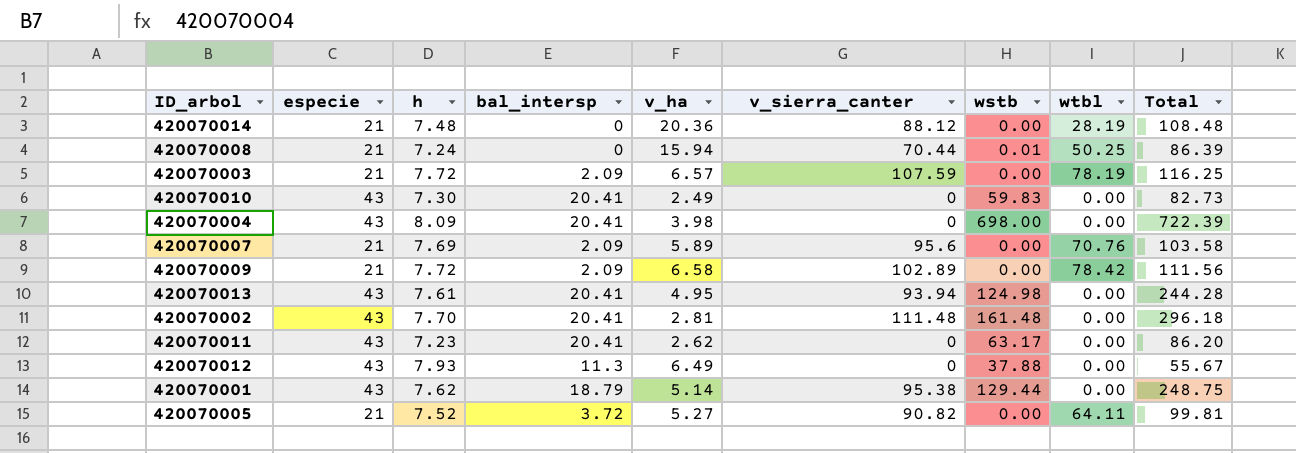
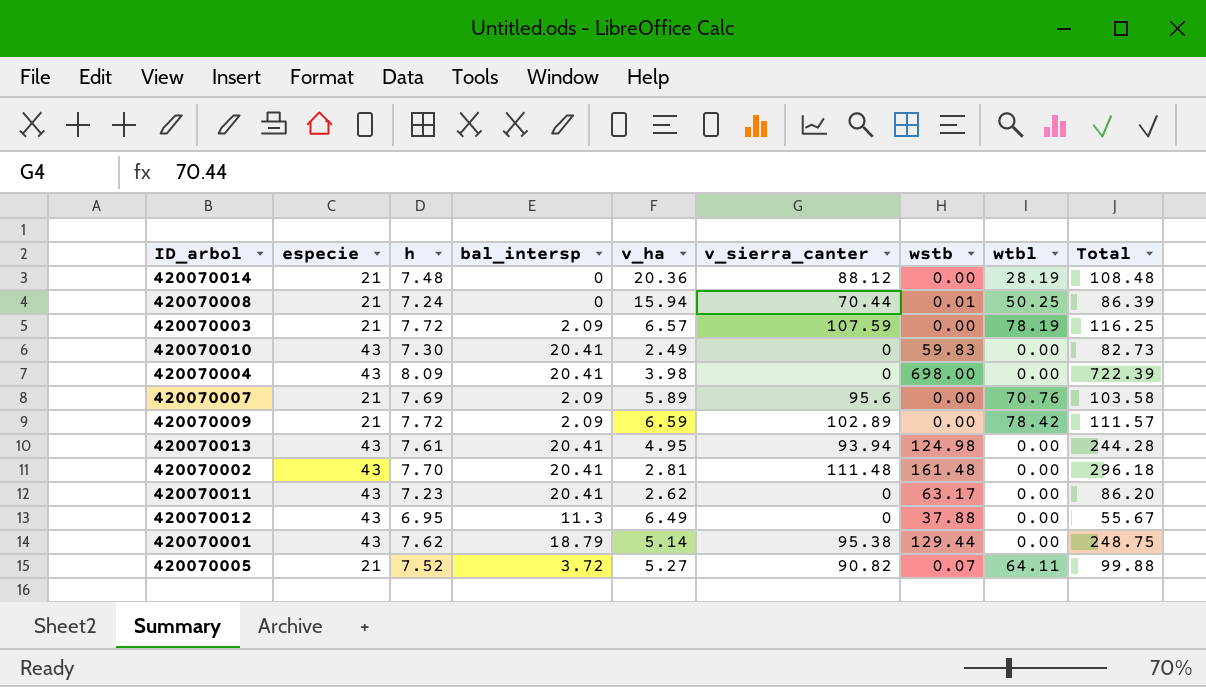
420070009 | v_ha: 6.58 -> 6.59
420070009 | Total: 111.56 -> 111.57
420070012 | h: 7.93 -> 6.95
420070005 | wstb: 0.00 -> 0.07
420070005 | Total: 99.81 -> 99.88

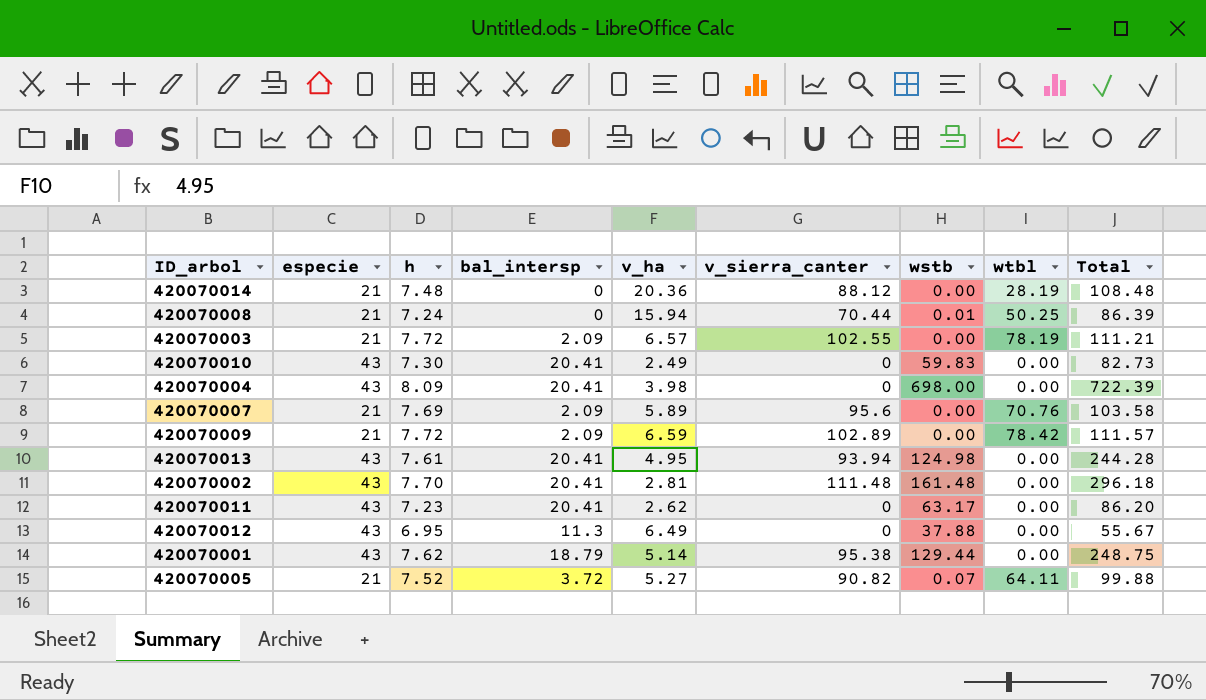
420070003 | v_sierra_canter: 107.59 -> 102.55
420070003 | Total: 116.25 -> 111.21

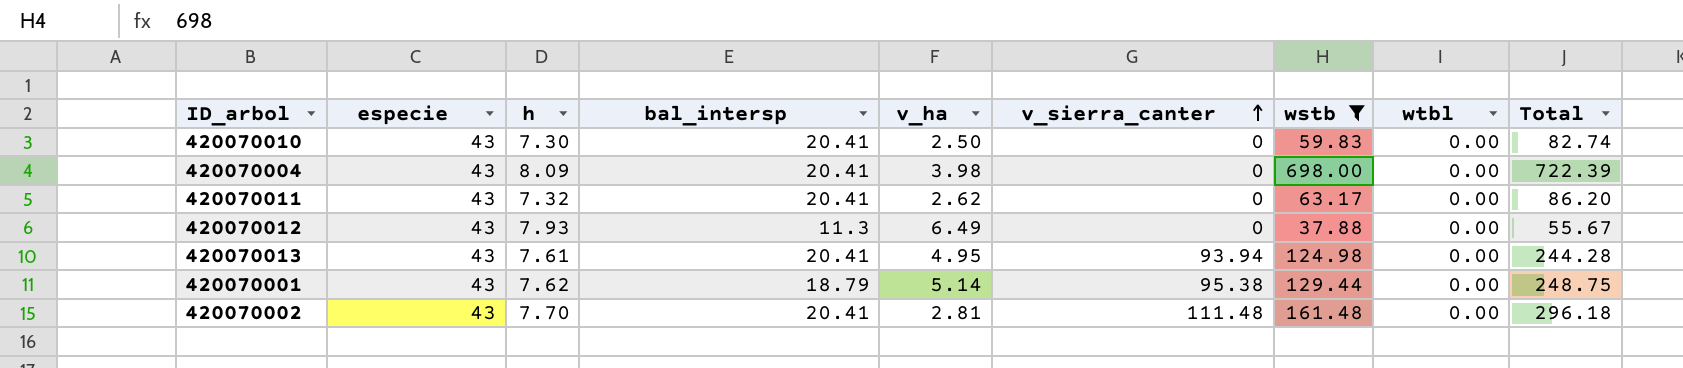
filter: none -> wstb >= 37.88
row order: none -> v_sierra_canter ascending
420070010 | v_ha: 2.49 -> 2.50
420070010 | Total: 82.73 -> 82.74
420070011 | h: 7.23 -> 7.32
420070012 | h: 6.95 -> 7.93

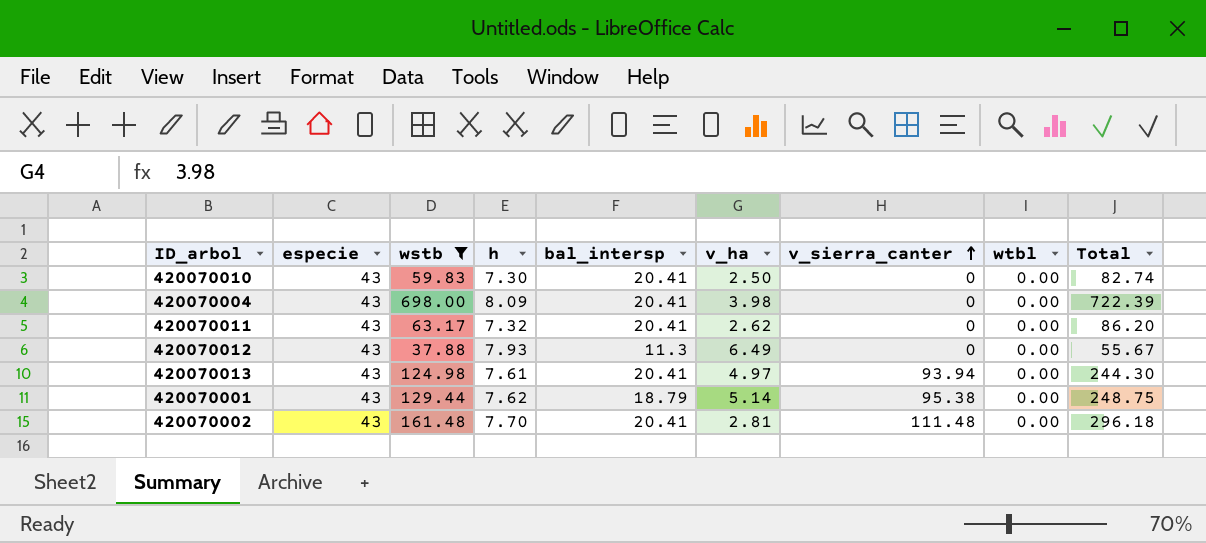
column wstb | position: 7 -> 3
420070013 | v_ha: 4.95 -> 4.97
420070013 | Total: 244.28 -> 244.30

